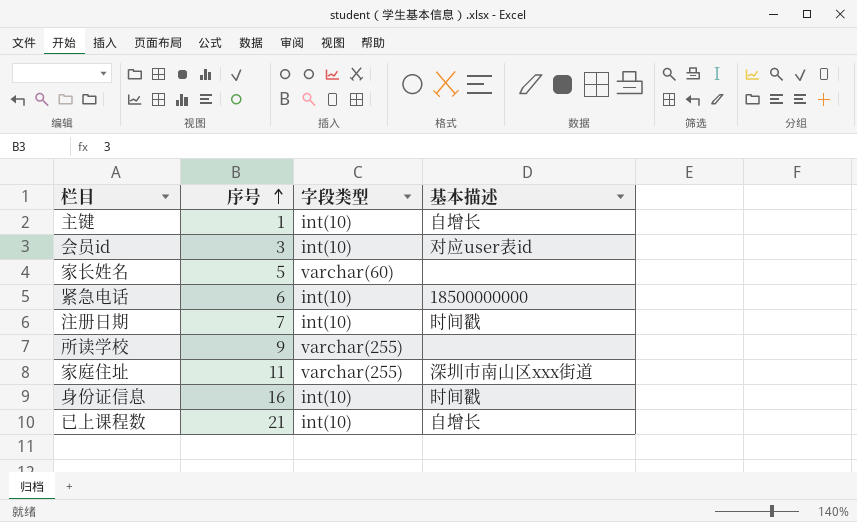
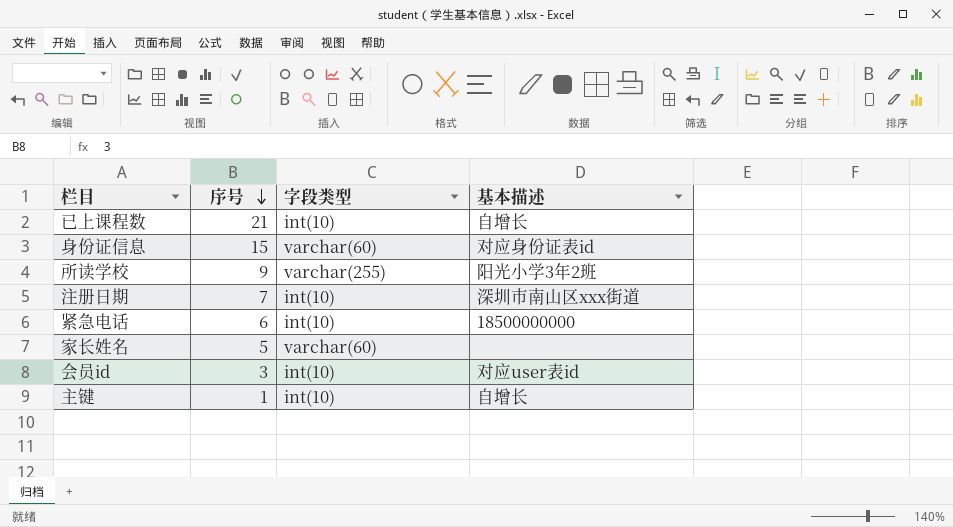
row order: 序号 ascending -> 序号 descending
row 家庭住址: 11 | varchar(255) | 深圳市南山区xxx街道 -> none
身份证信息 | 序号: 16 -> 15
身份证信息 | 字段类型: int(10) -> varchar(60)
身份证信息 | 基本描述: 时间戳 -> 对应身份证表id
所读学校 | 基本描述: none -> 阳光小学3年2班
注册日期 | 基本描述: 时间戳 -> 深圳市南山区xxx街道

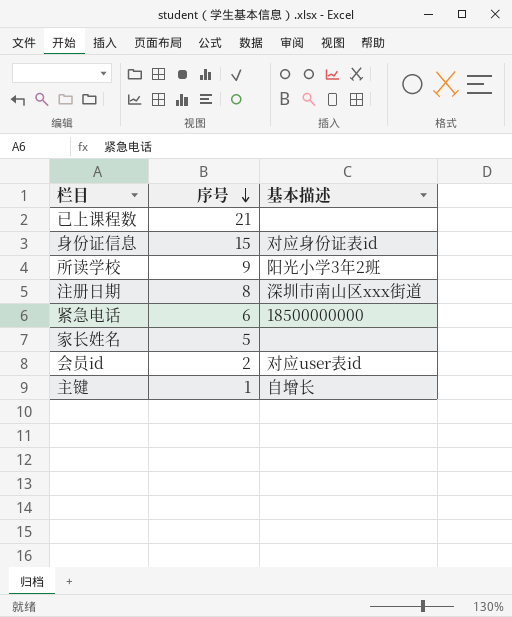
column 字段类型 | position: 3 -> none
已上课程数 | 基本描述: 自增长 -> none
注册日期 | 序号: 7 -> 8
会员id | 序号: 3 -> 2

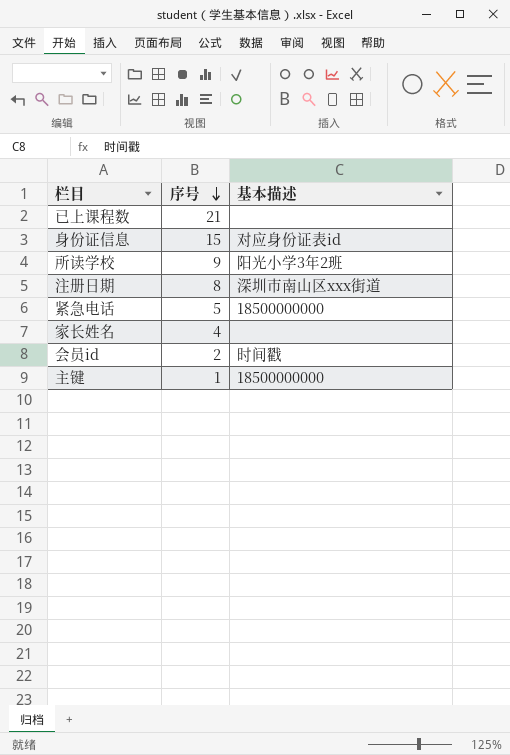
紧急电话 | 序号: 6 -> 5
家长姓名 | 序号: 5 -> 4
会员id | 基本描述: 对应user表id -> 时间戳
主键 | 基本描述: 自增长 -> 18500000000

